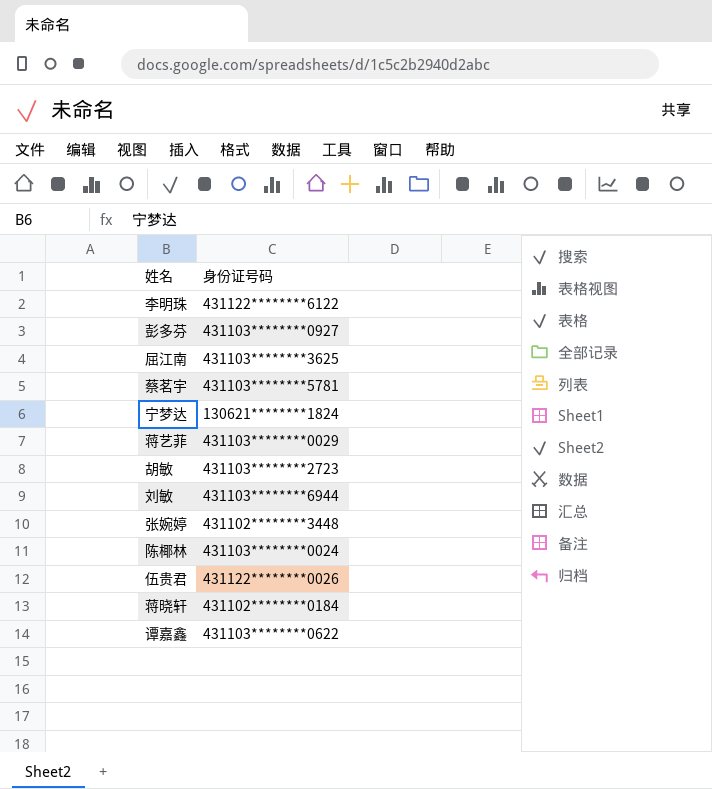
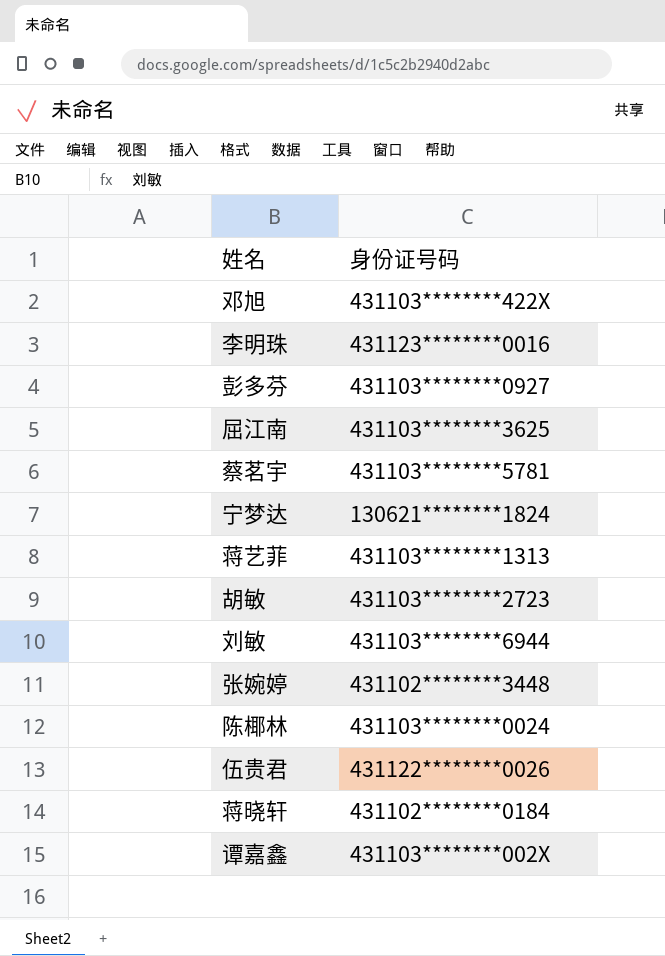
row 邓旭: none -> 431103********422X
李明珠 | 身份证号码: 431122********6122 -> 431123********0016
蒋艺菲 | 身份证号码: 431103********0029 -> 431103********1313
谭嘉鑫 | 身份证号码: 431103********0622 -> 431103********002X

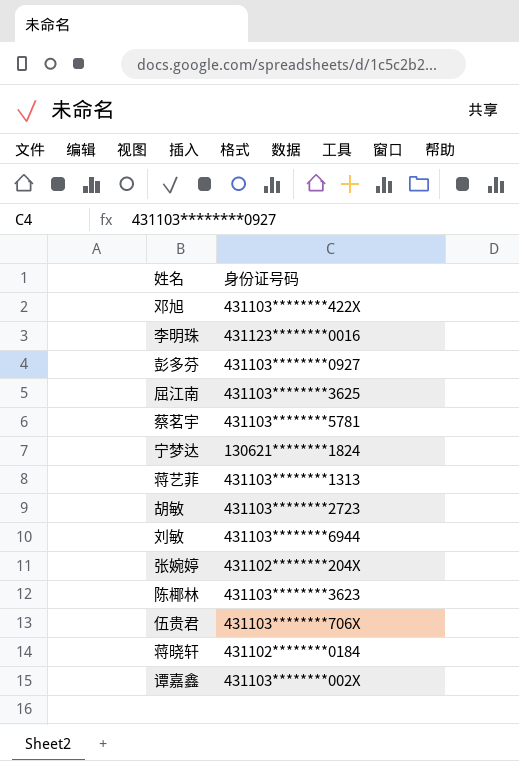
张婉婷 | 身份证号码: 431102********3448 -> 431102********204X
陈椰林 | 身份证号码: 431103********0024 -> 431103********3623
伍贵君 | 身份证号码: 431122********0026 -> 431103********706X

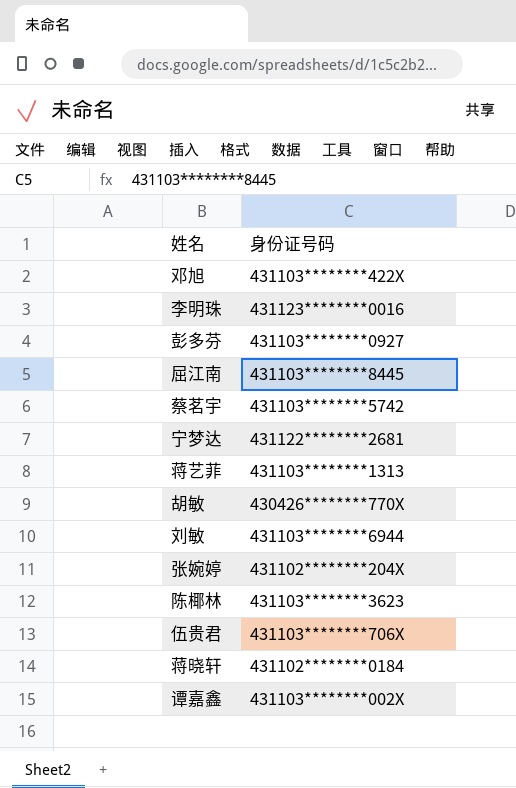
屈江南 | 身份证号码: 431103********3625 -> 431103********8445
蔡茗宇 | 身份证号码: 431103********5781 -> 431103********5742
宁梦达 | 身份证号码: 130621********1824 -> 431122********2681
胡敏 | 身份证号码: 431103********2723 -> 430426********770X

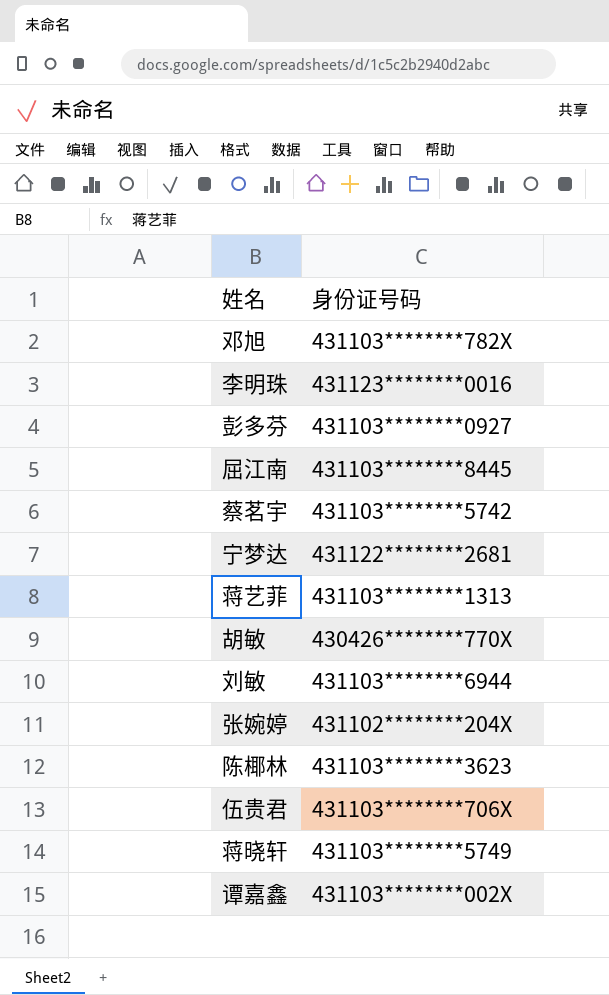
邓旭 | 身份证号码: 431103********422X -> 431103********782X
蒋晓轩 | 身份证号码: 431102********0184 -> 431103********5749

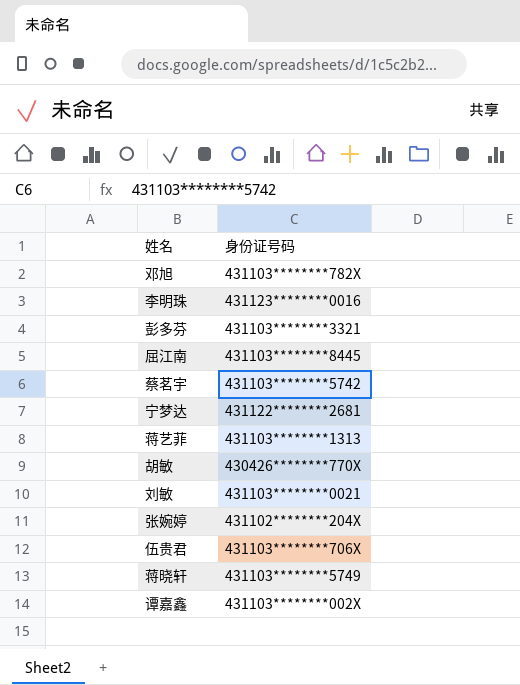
row 陈椰林: 431103********3623 -> none
彭多芬 | 身份证号码: 431103********0927 -> 431103********3321
刘敏 | 身份证号码: 431103********6944 -> 431103********0021

